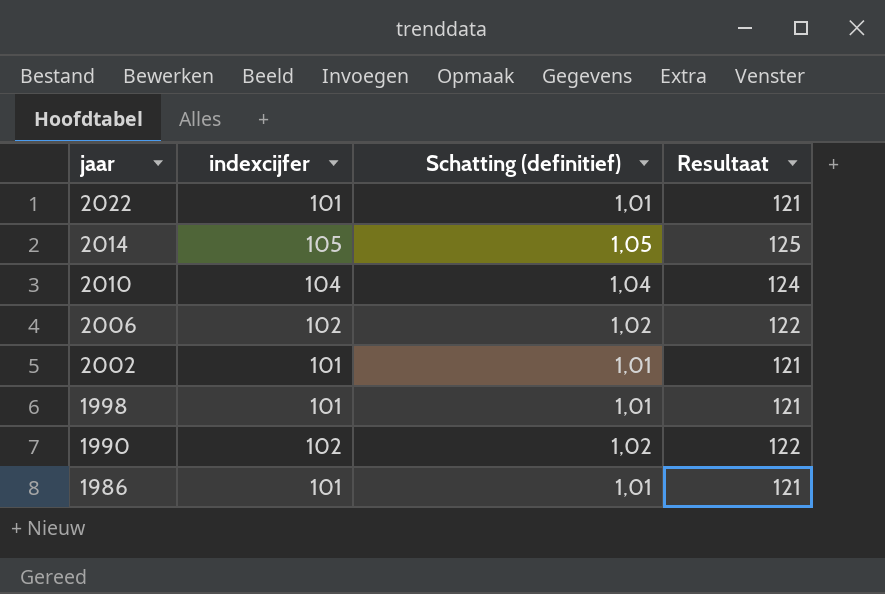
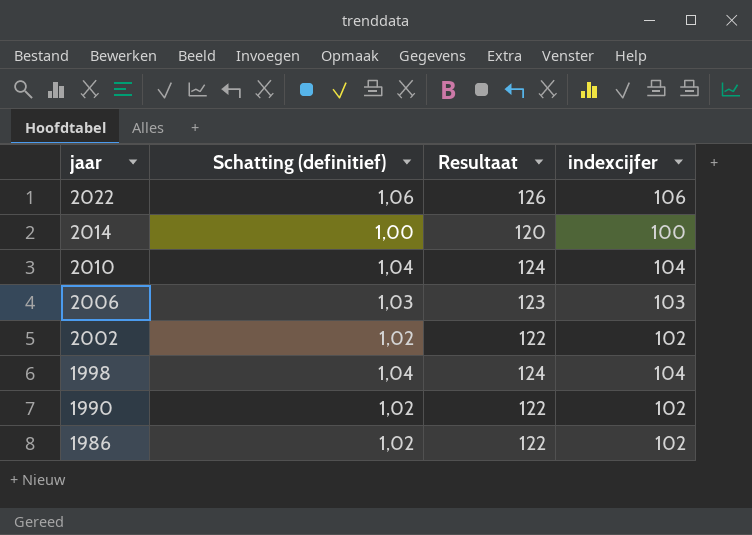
column indexcijfer | position: 2 -> 4
2022 | Schatting (definitief): 1,01 -> 1,06
2022 | Resultaat: 121 -> 126
2022 | indexcijfer: 101 -> 106
2014 | Schatting (definitief): 1,05 -> 1,00
2014 | Resultaat: 125 -> 120
2014 | indexcijfer: 105 -> 100
2006 | Schatting (definitief): 1,02 -> 1,03
2006 | Resultaat: 122 -> 123
2006 | indexcijfer: 102 -> 103
2002 | Schatting (definitief): 1,01 -> 1,02
2002 | Resultaat: 121 -> 122
2002 | indexcijfer: 101 -> 102
1998 | Schatting (definitief): 1,01 -> 1,04
1998 | Resultaat: 121 -> 124
1998 | indexcijfer: 101 -> 104
1986 | Schatting (definitief): 1,01 -> 1,02
1986 | Resultaat: 121 -> 122
1986 | indexcijfer: 101 -> 102

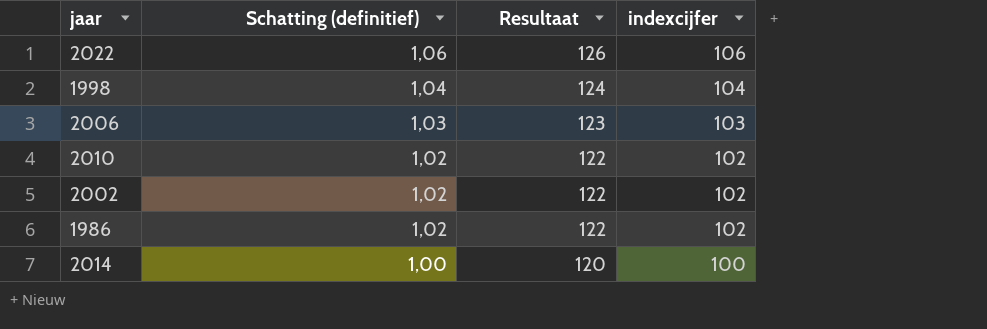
row order: jaar descending -> Schatting (definitief) descending
row 1990: 1,02 | 122 | 102 -> none
2010 | Schatting (definitief): 1,04 -> 1,02
2010 | Resultaat: 124 -> 122
2010 | indexcijfer: 104 -> 102

